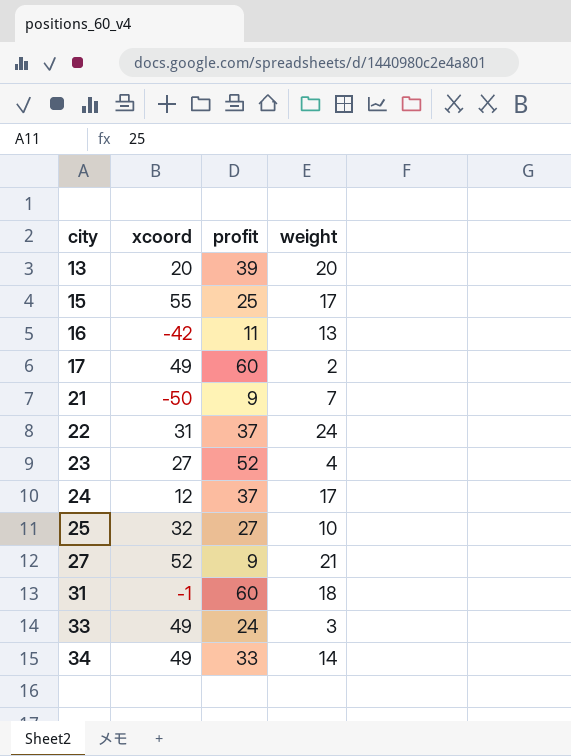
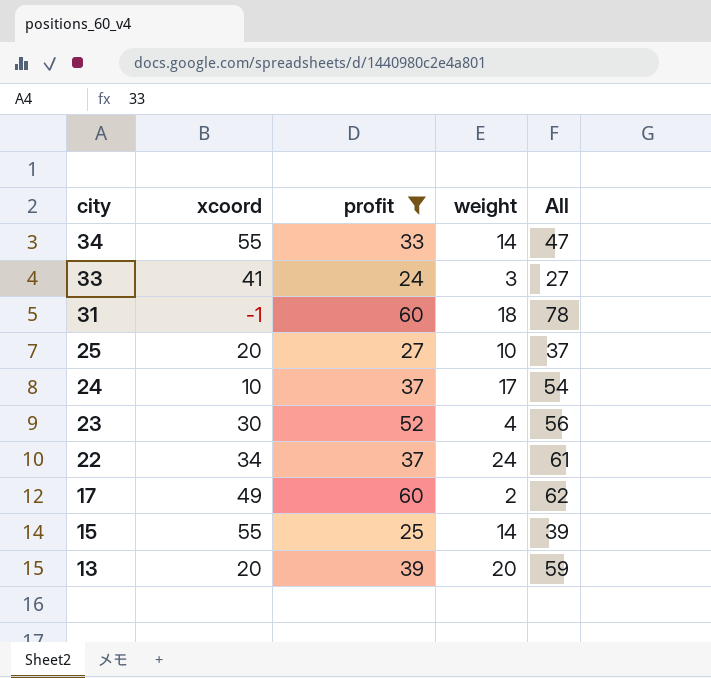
filter: none -> profit >= 24
row order: city ascending -> city descending
column All | formula: none -> [profit] + [weight]
34 | xcoord: 49 -> 55
33 | xcoord: 49 -> 41
25 | xcoord: 32 -> 20
24 | xcoord: 12 -> 10
23 | xcoord: 27 -> 30
22 | xcoord: 31 -> 34
15 | weight: 17 -> 14

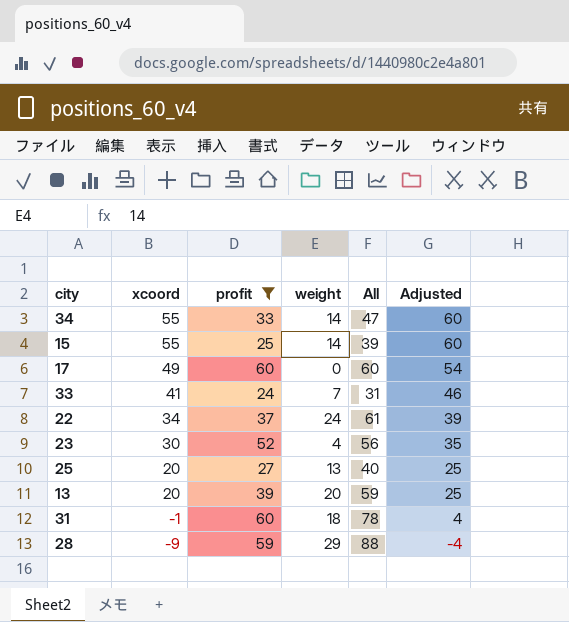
row order: city descending -> xcoord descending
column Adjusted | formula: none -> [xcoord] + 5
row 24: 10 | 37 | 17 | 54 -> none
17 | weight: 2 -> 0
17 | All: 62 -> 60
33 | weight: 3 -> 7
33 | All: 27 -> 31
25 | weight: 10 -> 13
25 | All: 37 -> 40
row 28: none -> -9 | 59 | 29 | 88 | -4

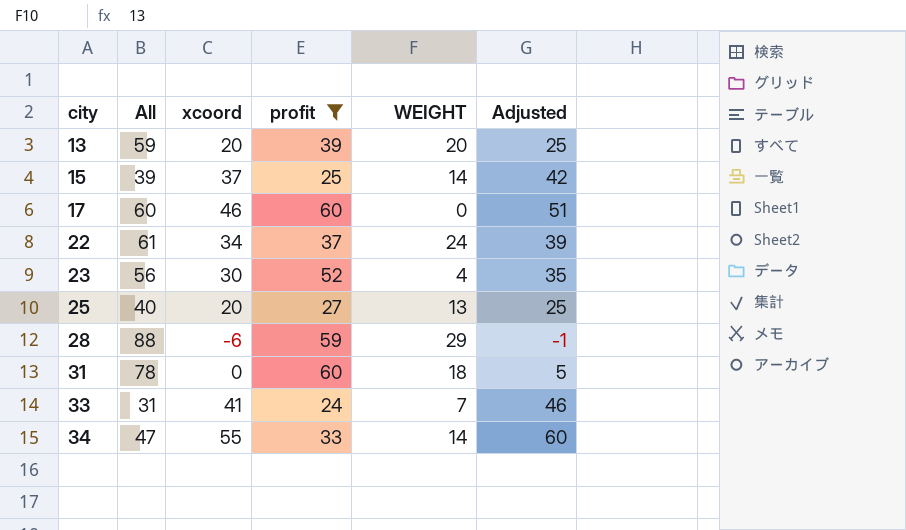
row order: xcoord descending -> city ascending
column All | position: 5 -> 2
column name: weight -> WEIGHT
15 | xcoord: 55 -> 37
15 | Adjusted: 60 -> 42
17 | xcoord: 49 -> 46
17 | Adjusted: 54 -> 51
28 | xcoord: -9 -> -6
28 | Adjusted: -4 -> -1
31 | xcoord: -1 -> 0
31 | Adjusted: 4 -> 5

